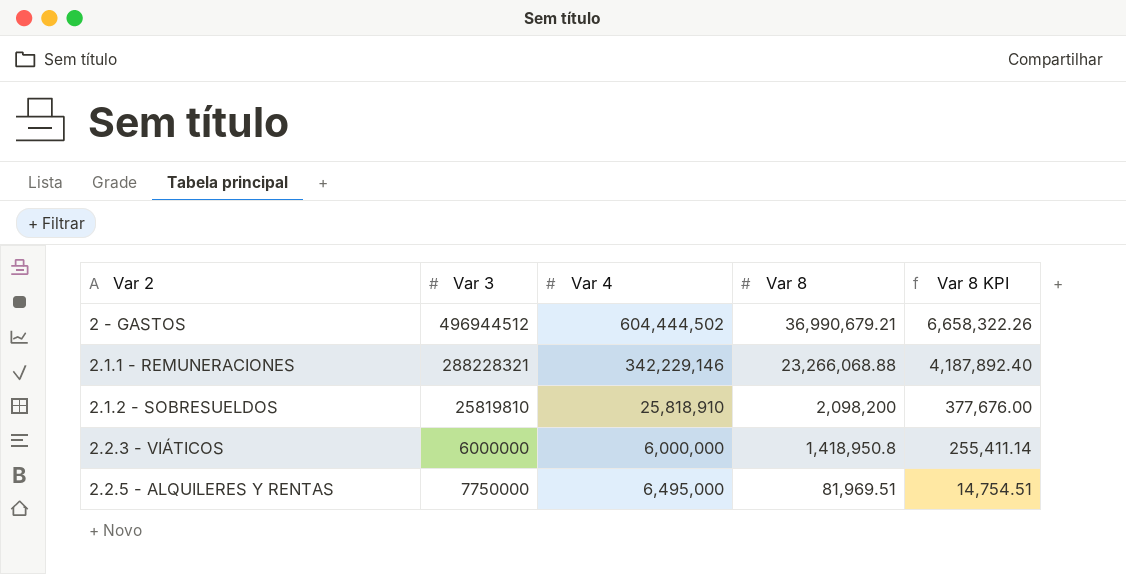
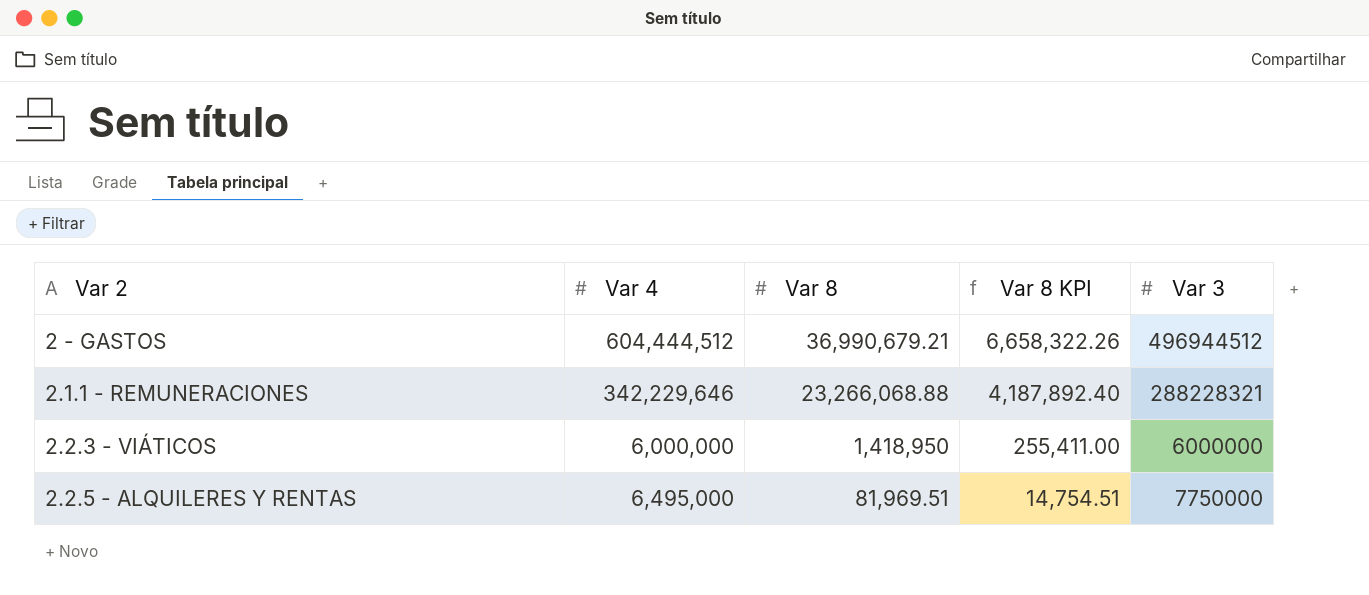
column Var 3 | position: 2 -> 5
row 2.1.2 - SOBRESUELDOS: 25819810 | 25,818,910 | 2,098,200 | 377,676.00 -> none
2 - GASTOS | Var 4: 604,444,502 -> 604,444,512
2.1.1 - REMUNERACIONES | Var 4: 342,229,146 -> 342,229,646
2.2.3 - VIÁTICOS | Var 8: 1,418,950.8 -> 1,418,950
2.2.3 - VIÁTICOS | Var 8 KPI: 255,411.14 -> 255,411.00

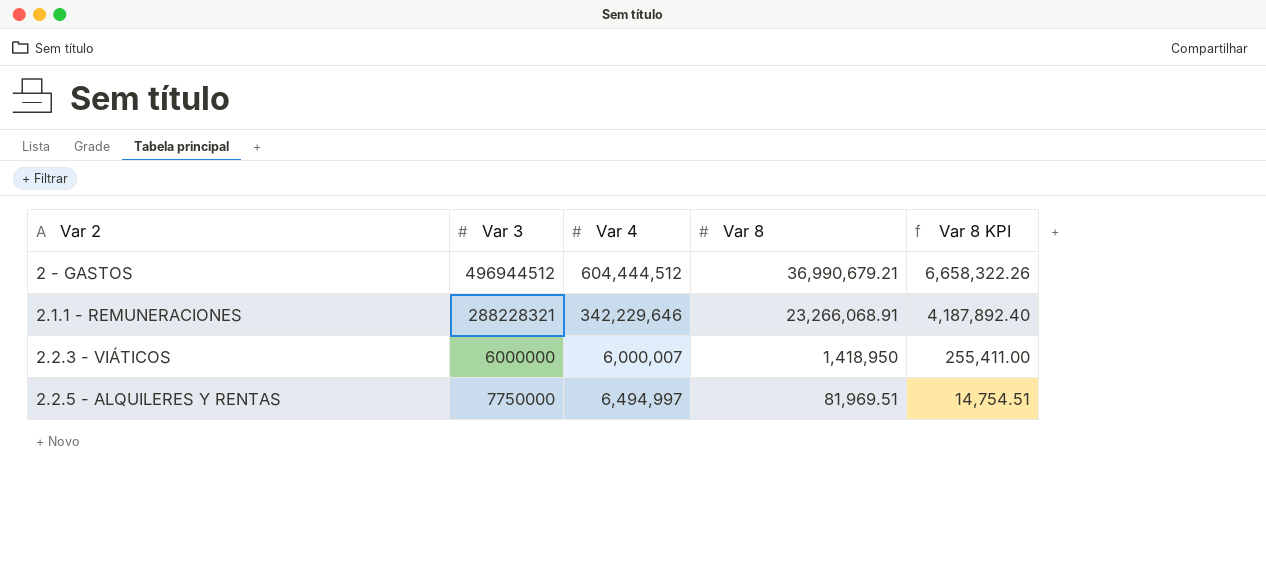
column Var 3 | position: 5 -> 2
2.1.1 - REMUNERACIONES | Var 8: 23,266,068.88 -> 23,266,068.91
2.2.3 - VIÁTICOS | Var 4: 6,000,000 -> 6,000,007
2.2.5 - ALQUILERES Y RENTAS | Var 4: 6,495,000 -> 6,494,997

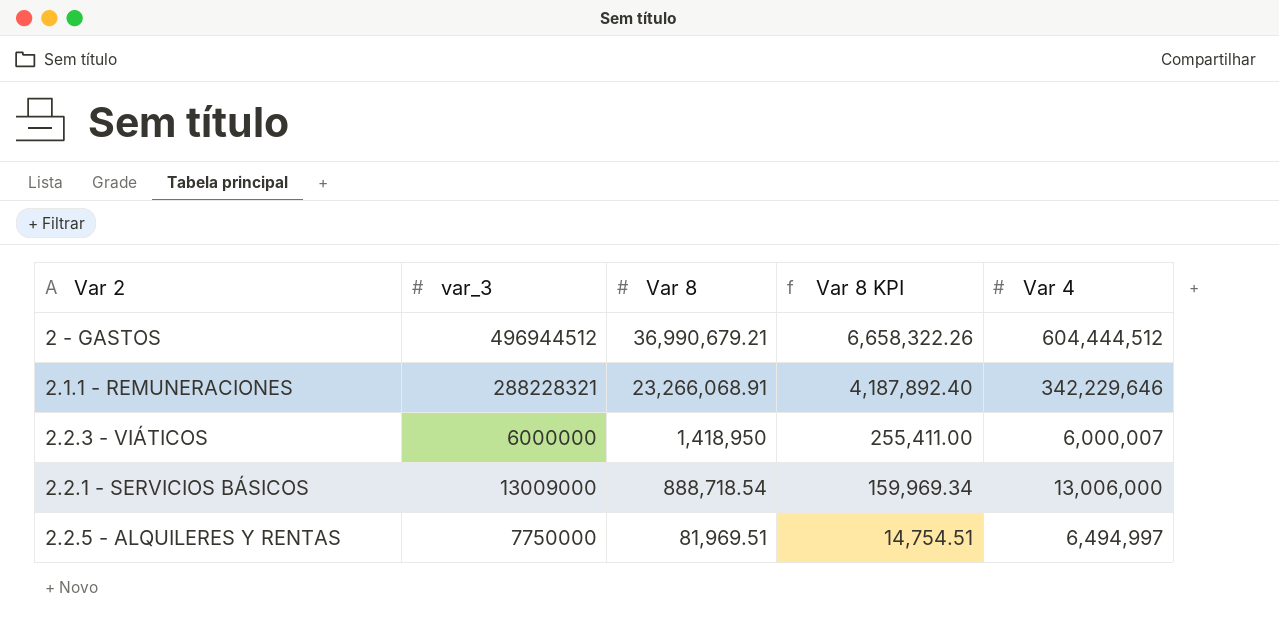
column name: Var 3 -> var_3
column Var 4 | position: 3 -> 5
row 2.2.1 - SERVICIOS BÁSICOS: none -> 13009000 | 888,718.54 | 159,969.34 | 13,006,000

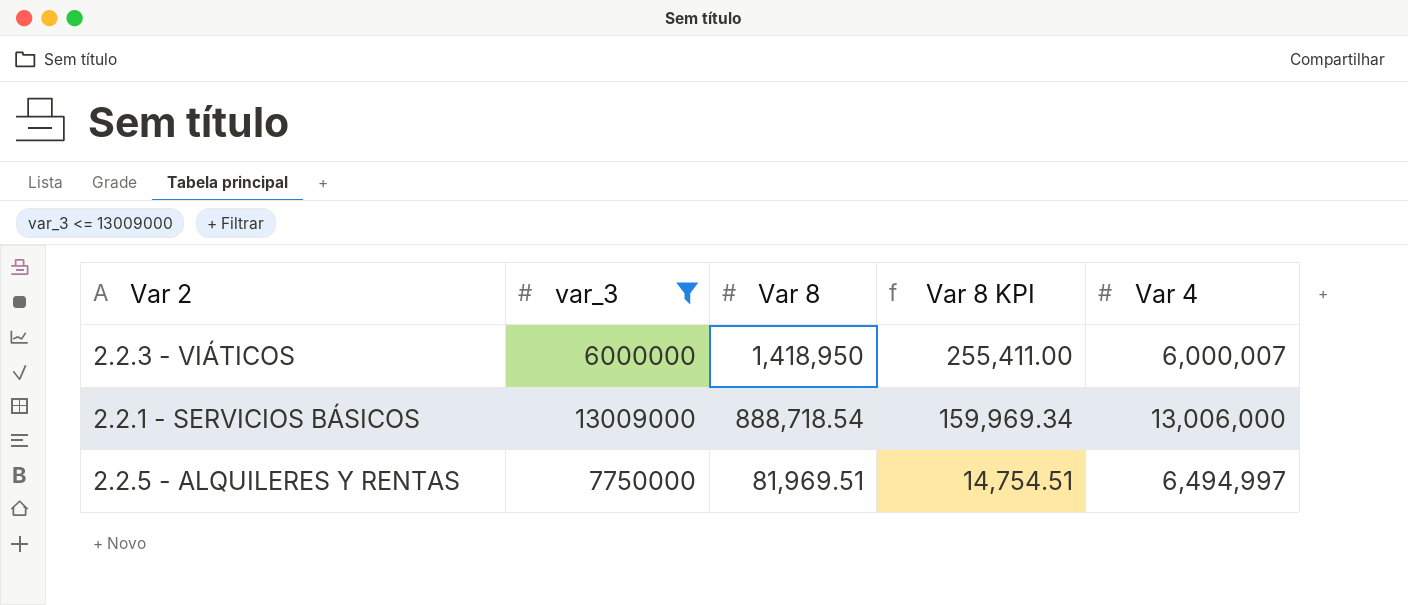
filter: none -> var_3 <= 13009000

